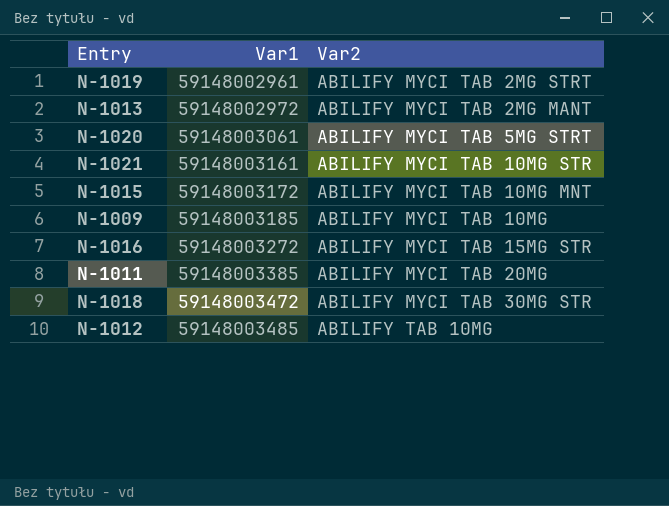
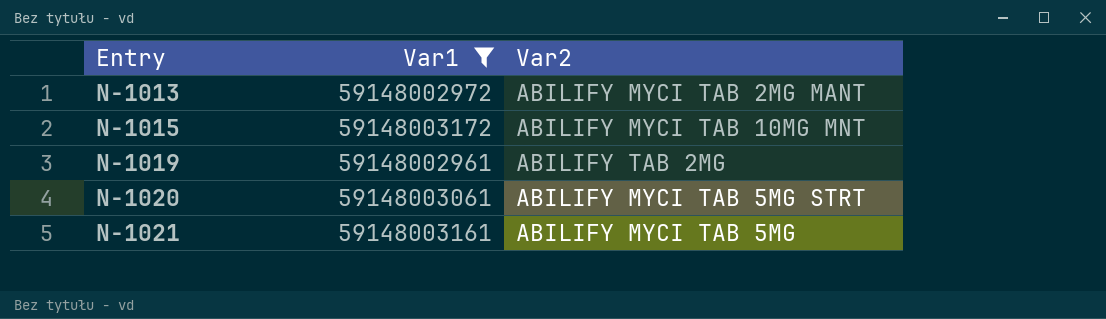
filter: none -> Var1 <= 59148003172
row order: Var1 ascending -> Entry ascending
N-1019 | Var2: ABILIFY MYCI TAB 2MG STRT -> ABILIFY TAB 2MG
N-1021 | Var2: ABILIFY MYCI TAB 10MG STR -> ABILIFY MYCI TAB 5MG

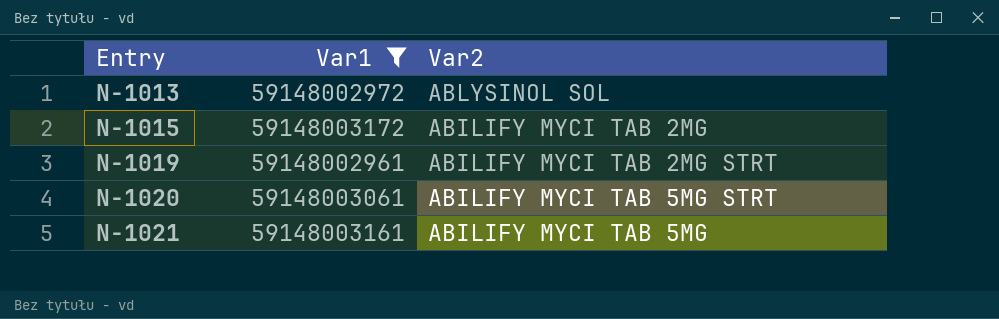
N-1013 | Var2: ABILIFY MYCI TAB 2MG MANT -> ABLYSINOL SOL
N-1015 | Var2: ABILIFY MYCI TAB 10MG MNT -> ABILIFY MYCI TAB 2MG
N-1019 | Var2: ABILIFY TAB 2MG -> ABILIFY MYCI TAB 2MG STRT

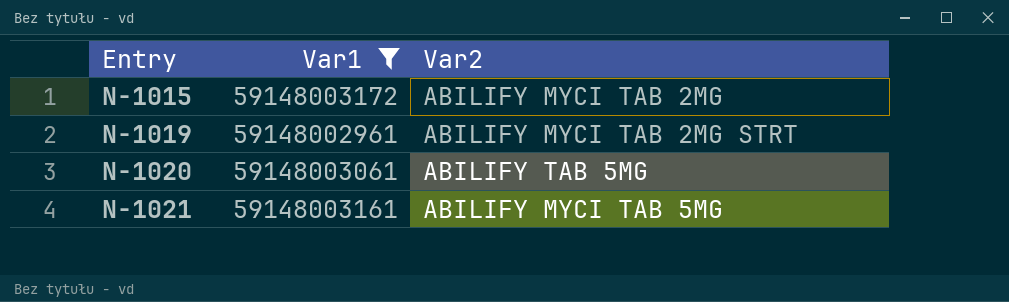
row N-1013: 59148002972 | ABLYSINOL SOL -> none
N-1020 | Var2: ABILIFY MYCI TAB 5MG STRT -> ABILIFY TAB 5MG

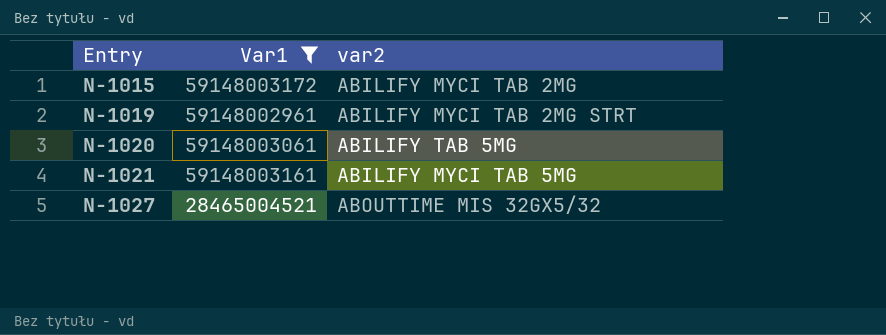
column name: Var2 -> var2
row N-1027: none -> 28465004521 | ABOUTTIME MIS 32GX5/32

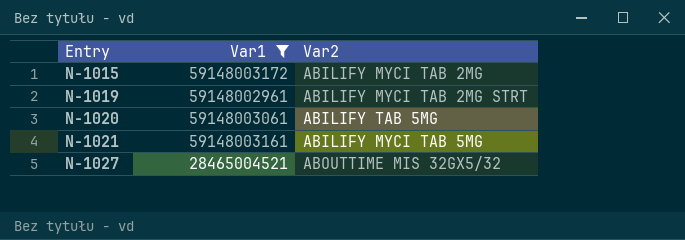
column name: var2 -> Var2

